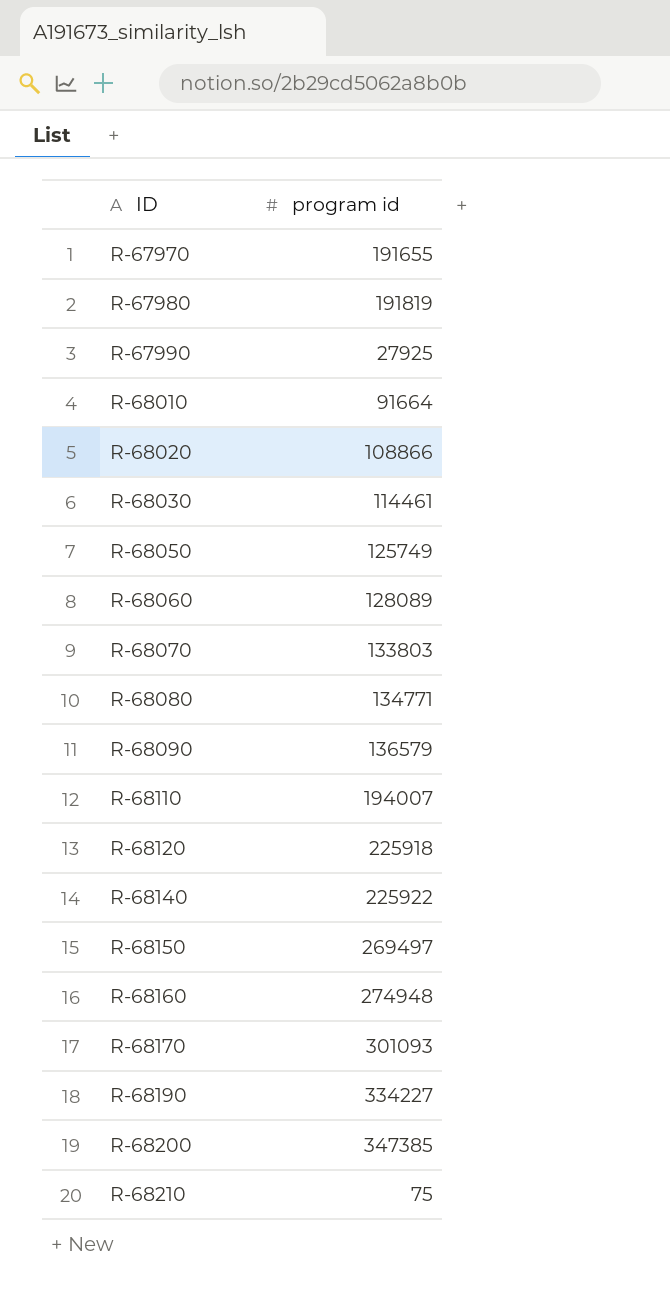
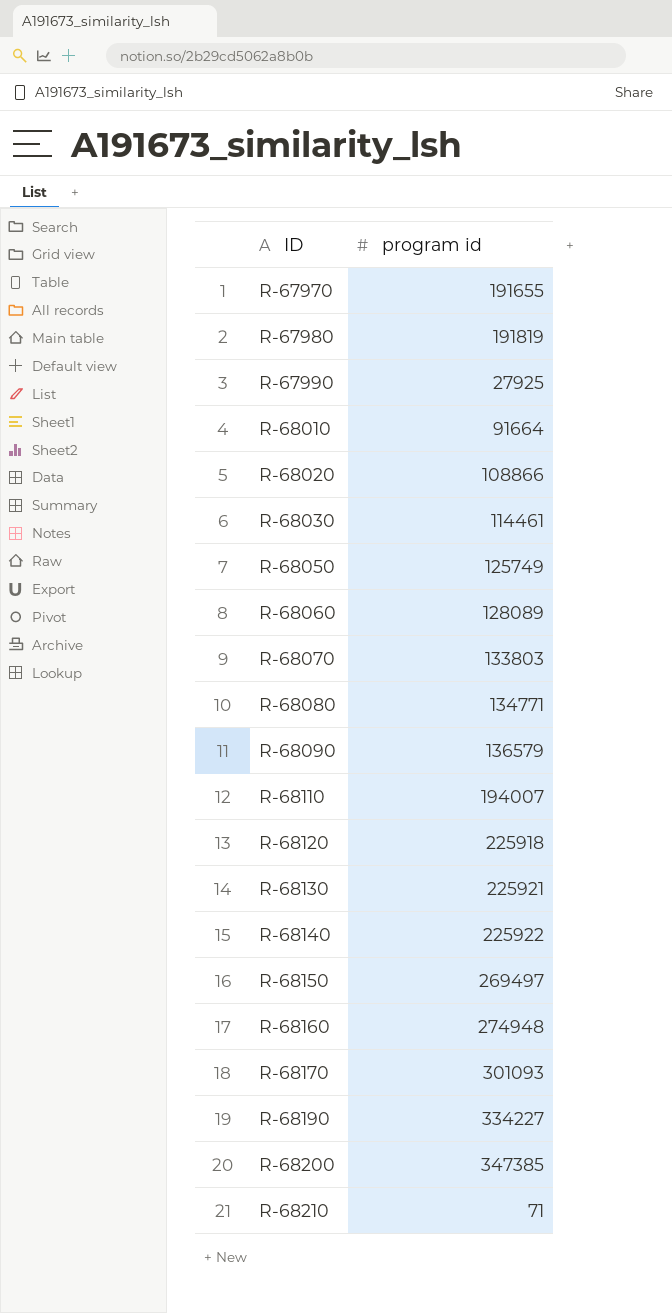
row R-68130: none -> 225921
R-68210 | program id: 75 -> 71

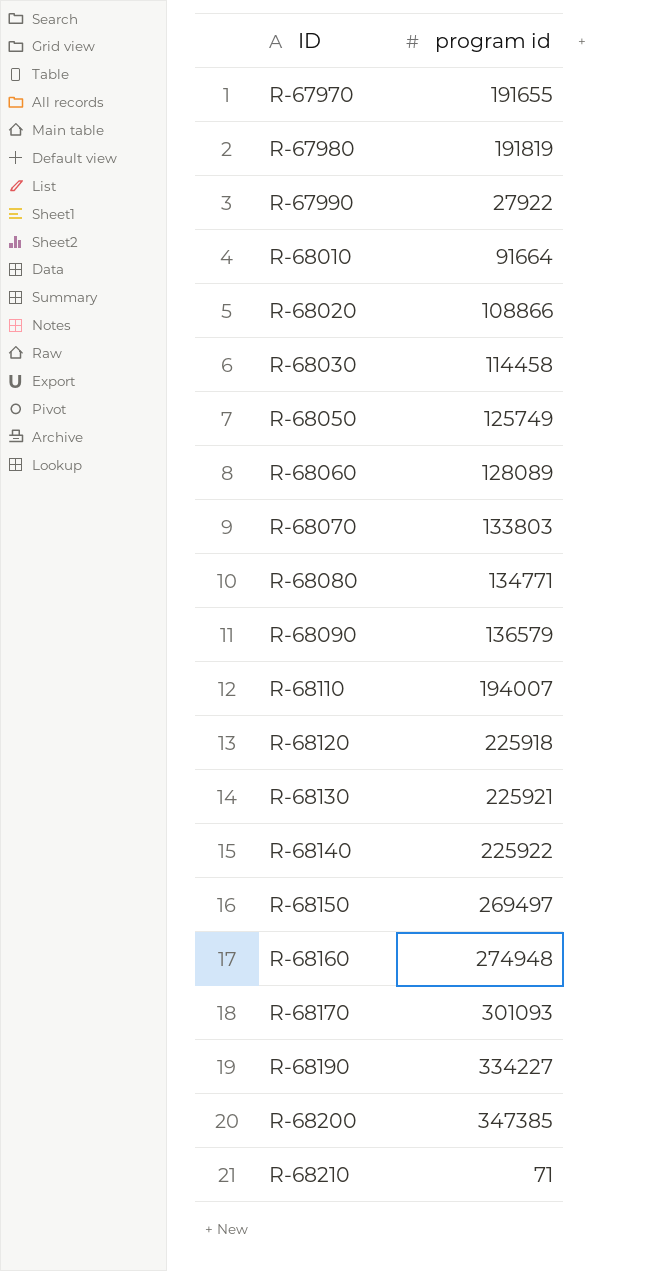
R-67990 | program id: 27925 -> 27922
R-68030 | program id: 114461 -> 114458

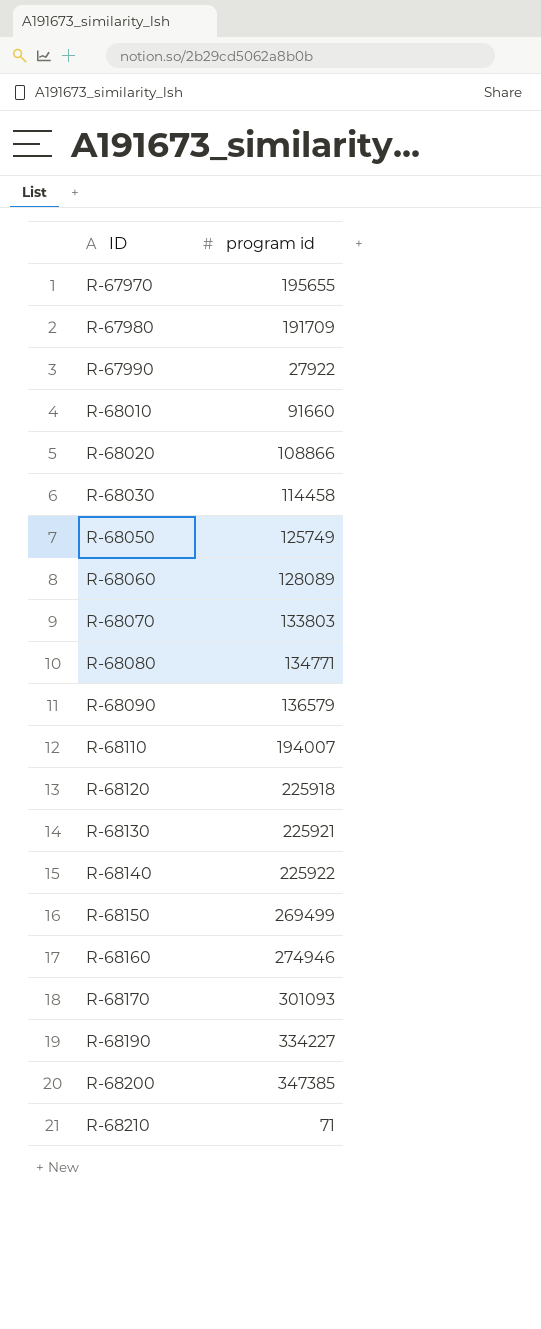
R-67970 | program id: 191655 -> 195655
R-67980 | program id: 191819 -> 191709
R-68010 | program id: 91664 -> 91660
R-68150 | program id: 269497 -> 269499
R-68160 | program id: 274948 -> 274946

